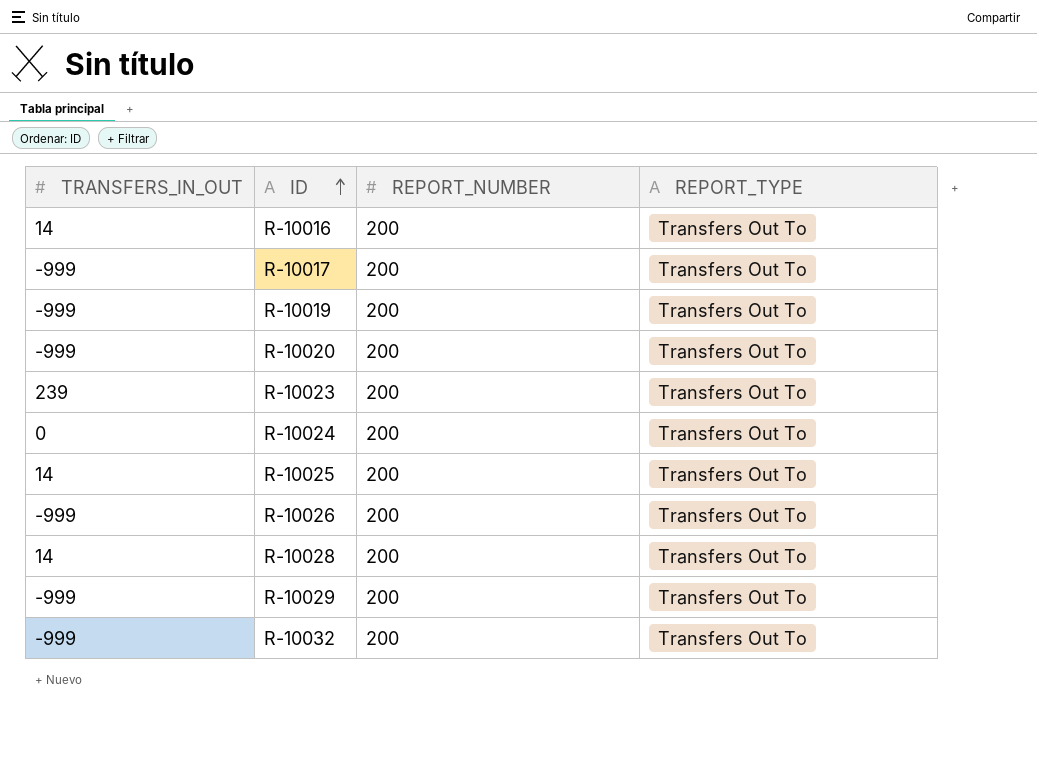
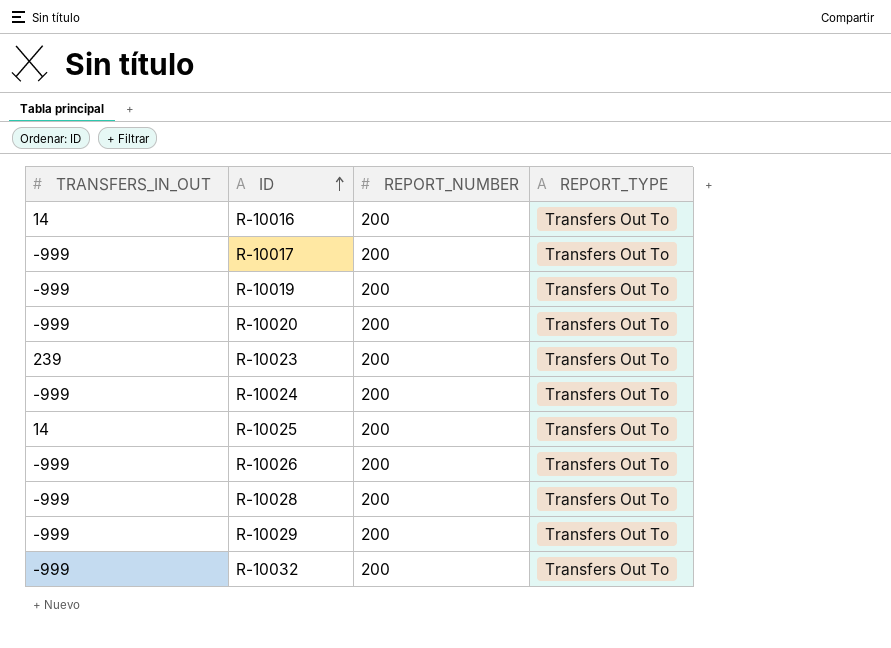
R-10024 | TRANSFERS_IN_OUT: 0 -> -999
R-10028 | TRANSFERS_IN_OUT: 14 -> -999

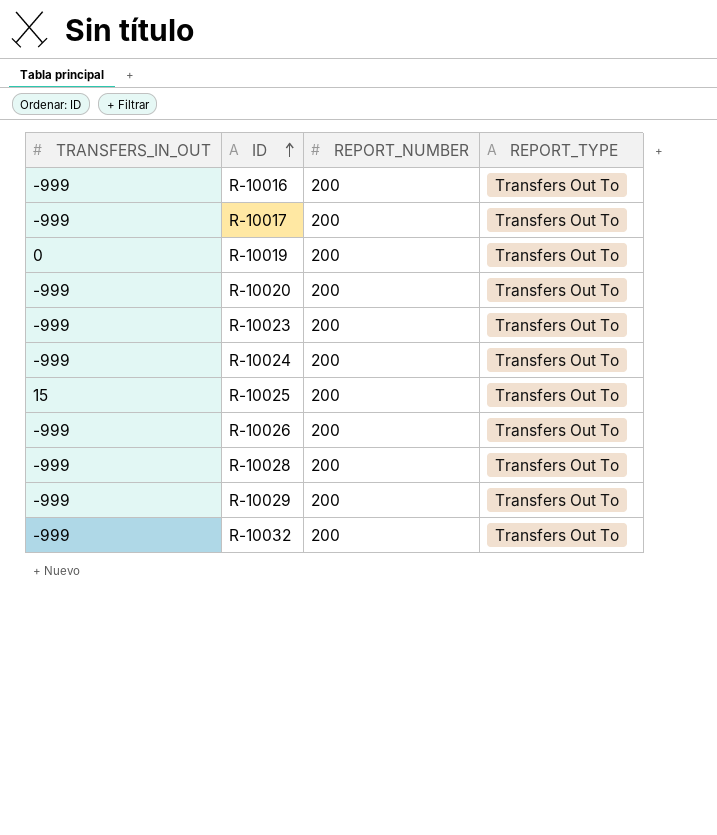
R-10016 | TRANSFERS_IN_OUT: 14 -> -999
R-10019 | TRANSFERS_IN_OUT: -999 -> 0
R-10023 | TRANSFERS_IN_OUT: 239 -> -999
R-10025 | TRANSFERS_IN_OUT: 14 -> 15

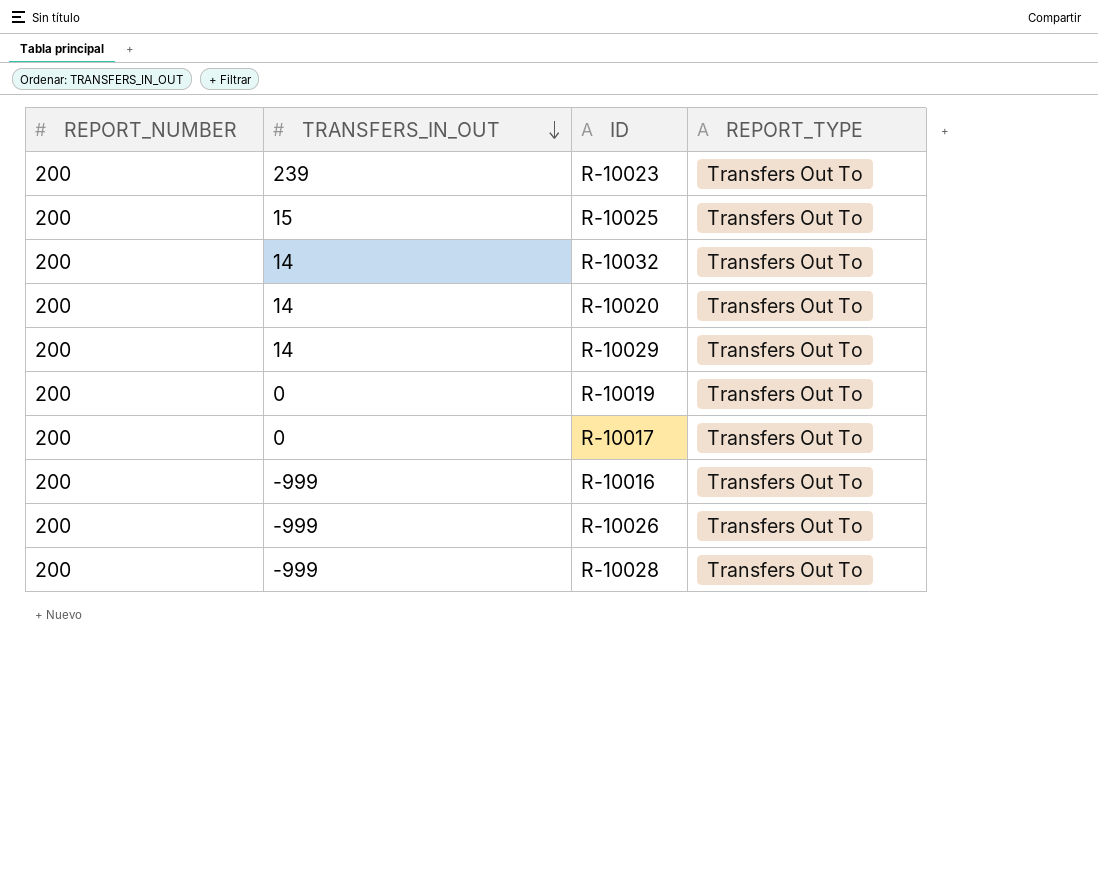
row order: ID ascending -> TRANSFERS_IN_OUT descending
column REPORT_NUMBER | position: 3 -> 1
row R-10024: -999 | 200 | Transfers Out To -> none
R-10023 | TRANSFERS_IN_OUT: -999 -> 239
R-10032 | TRANSFERS_IN_OUT: -999 -> 14
R-10020 | TRANSFERS_IN_OUT: -999 -> 14
R-10029 | TRANSFERS_IN_OUT: -999 -> 14
R-10017 | TRANSFERS_IN_OUT: -999 -> 0

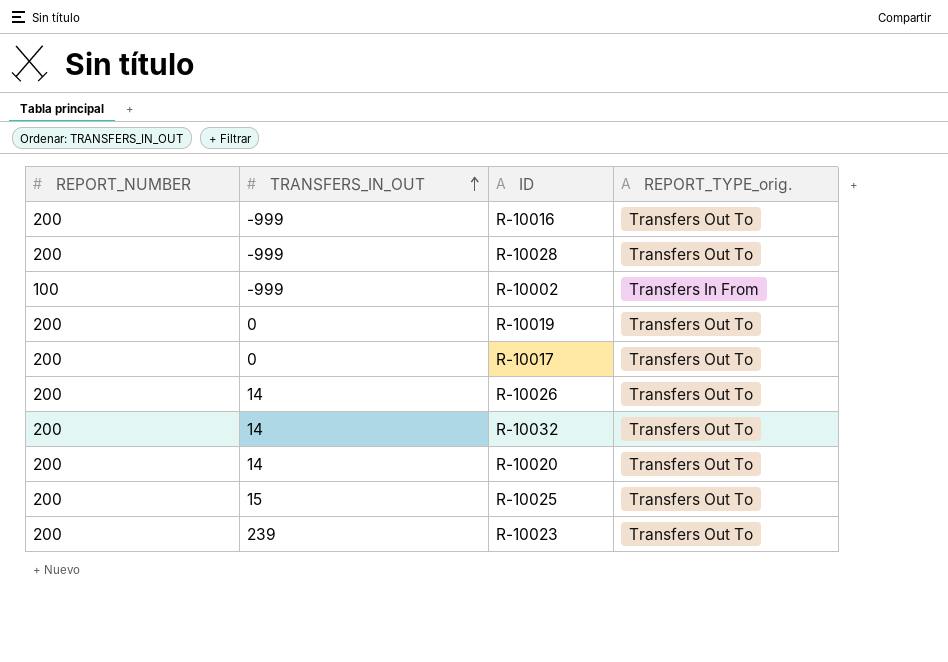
row order: TRANSFERS_IN_OUT descending -> TRANSFERS_IN_OUT ascending
column name: REPORT_TYPE -> REPORT_TYPE_orig.
row R-10029: 200 | 14 | Transfers Out To -> none
row R-10002: none -> 100 | -999 | Transfers In From
R-10026 | TRANSFERS_IN_OUT: -999 -> 14

